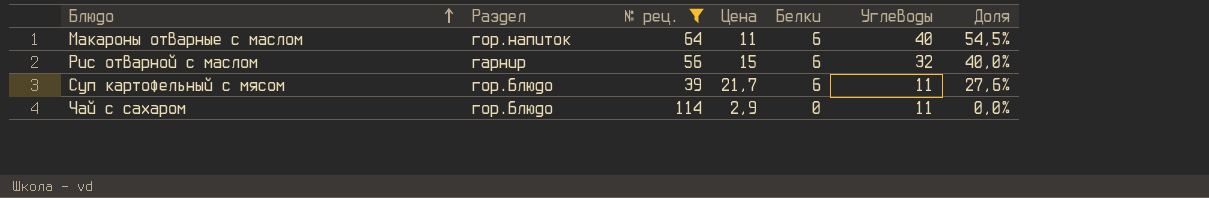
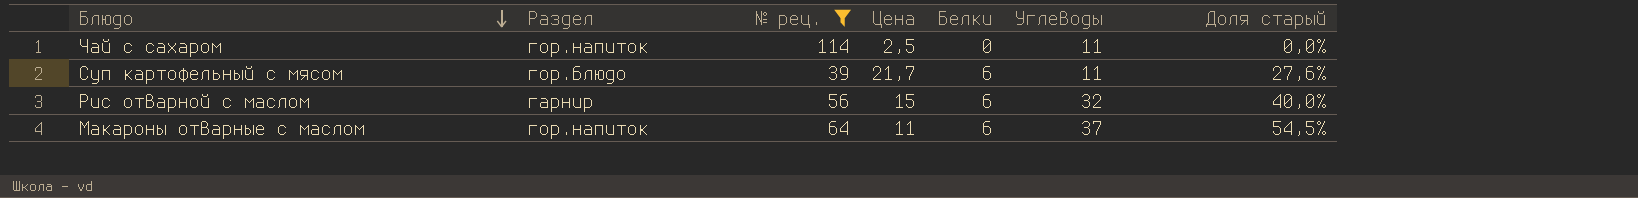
row order: Блюдо ascending -> Блюдо descending
column name: Доля -> Доля старый
Чай с сахаром | Раздел: гор.блюдо -> гор.напиток
Чай с сахаром | Цена: 2,9 -> 2,5
Макароны отварные с маслом | Углеводы: 40 -> 37

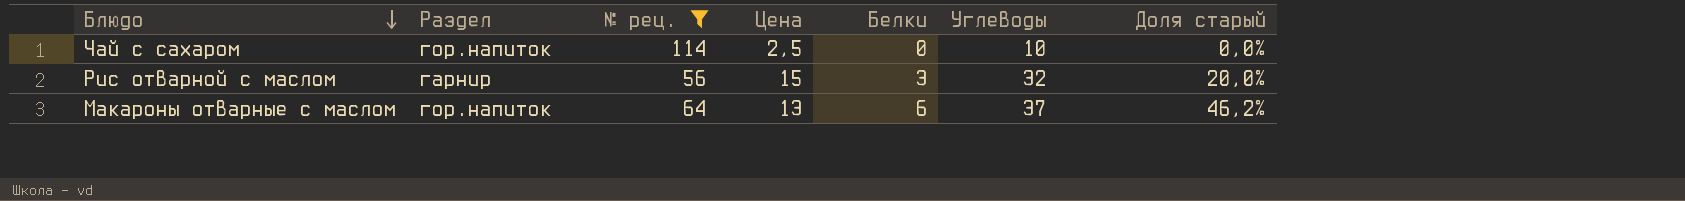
row Суп картофельный с мясом: гор.блюдо | 39 | 21,7 | 6 | 11 | 27,6% -> none
Чай с сахаром | Углеводы: 11 -> 10
Рис отварной с маслом | Белки: 6 -> 3
Рис отварной с маслом | Доля старый: 40,0% -> 20,0%
Макароны отварные с маслом | Цена: 11 -> 13
Макароны отварные с маслом | Доля старый: 54,5% -> 46,2%

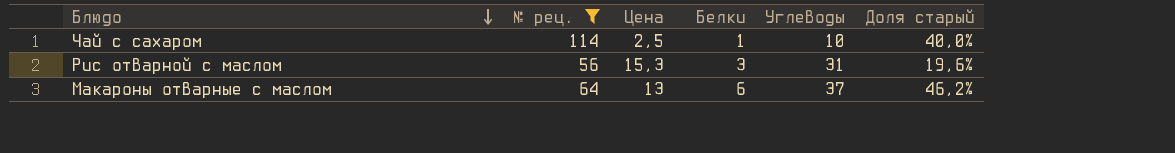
column Раздел | position: 2 -> none
Чай с сахаром | Белки: 0 -> 1
Чай с сахаром | Доля старый: 0,0% -> 40,0%
Рис отварной с маслом | Цена: 15 -> 15,3
Рис отварной с маслом | Углеводы: 32 -> 31
Рис отварной с маслом | Доля старый: 20,0% -> 19,6%

